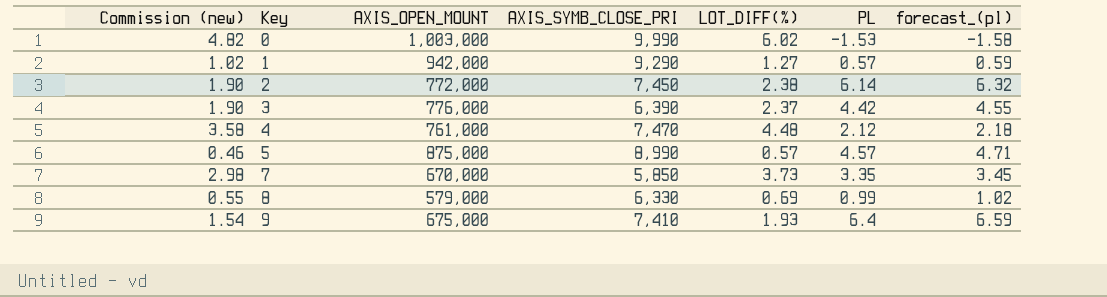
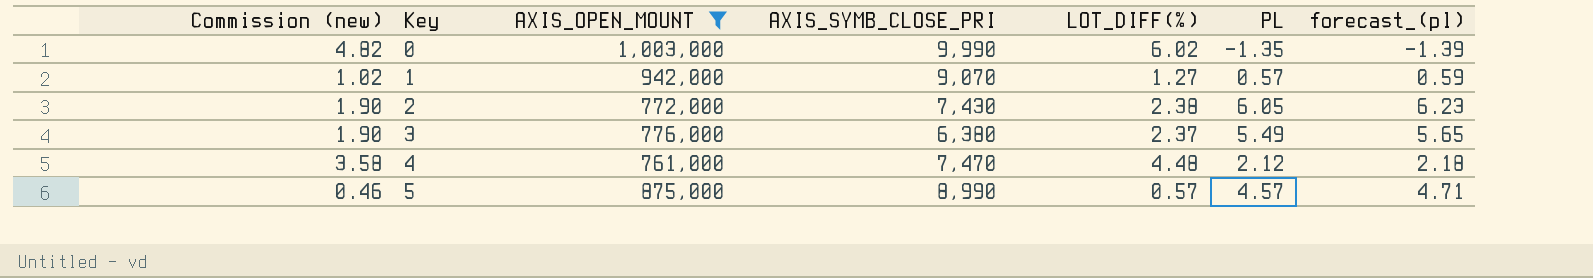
filter: none -> AXIS_OPEN_MOUNT >= 761,000
0 | PL: -1.53 -> -1.35
0 | forecast_(pl): -1.58 -> -1.39
1 | AXIS_SYMB_CLOSE_PRI: 9,290 -> 9,070
2 | AXIS_SYMB_CLOSE_PRI: 7,450 -> 7,430
2 | PL: 6.14 -> 6.05
2 | forecast_(pl): 6.32 -> 6.23
3 | AXIS_SYMB_CLOSE_PRI: 6,390 -> 6,380
3 | PL: 4.42 -> 5.49
3 | forecast_(pl): 4.55 -> 5.65

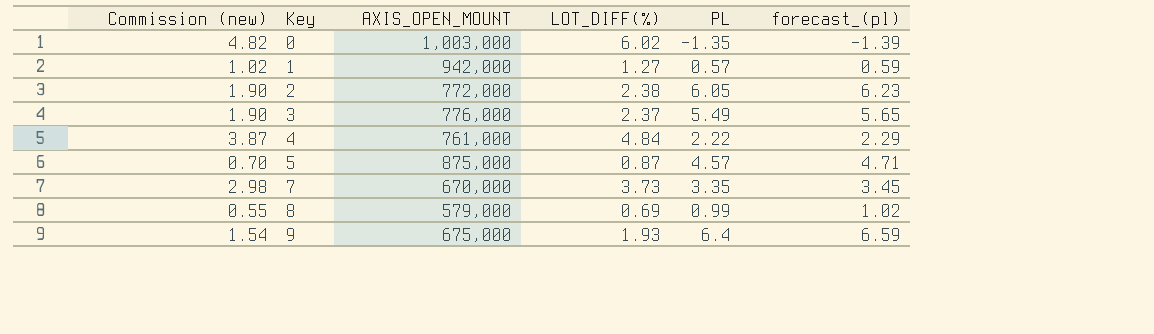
filter: AXIS_OPEN_MOUNT >= 761,000 -> none
column AXIS_SYMB_CLOSE_PRI | position: 4 -> none
4 | Commission (new): 3.58 -> 3.87
4 | LOT_DIFF(%): 4.48 -> 4.84
4 | PL: 2.12 -> 2.22
4 | forecast_(pl): 2.18 -> 2.29
5 | Commission (new): 0.46 -> 0.70
5 | LOT_DIFF(%): 0.57 -> 0.87

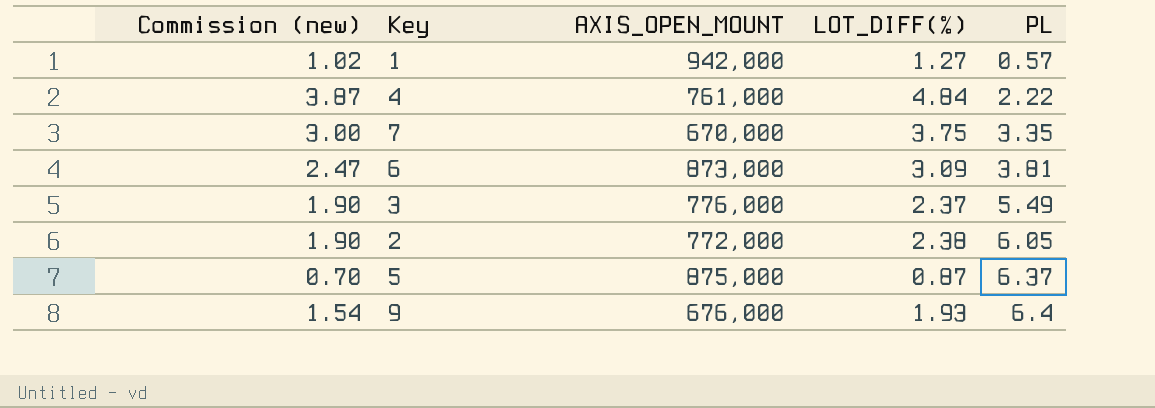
row order: Key ascending -> PL ascending
column forecast_(pl) | formula: [PL] * 1.03 -> none
row 0: 4.82 | 1,003,000 | 6.02 | -1.35 | -1.39 -> none
row 8: 0.55 | 579,000 | 0.69 | 0.99 | 1.02 -> none
7 | Commission (new): 2.98 -> 3.00
7 | LOT_DIFF(%): 3.73 -> 3.75
row 6: none -> 2.47 | 873,000 | 3.09 | 3.81
5 | PL: 4.57 -> 6.37
9 | AXIS_OPEN_MOUNT: 675,000 -> 676,000

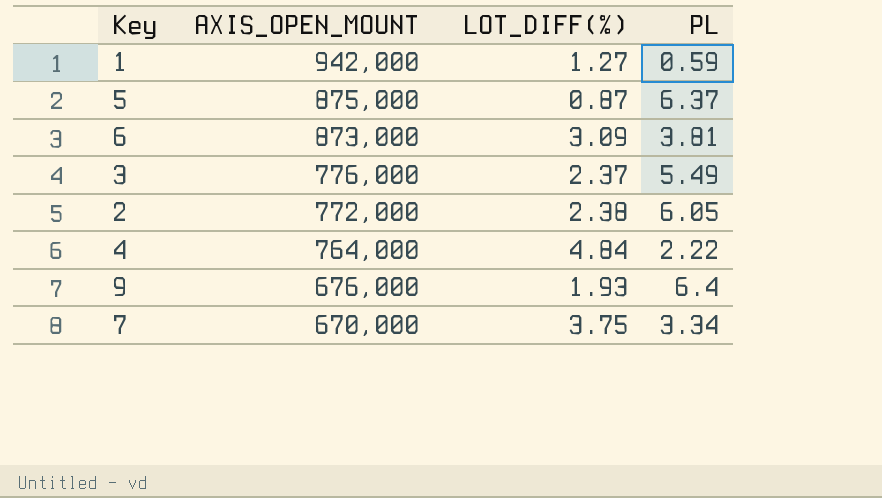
row order: PL ascending -> AXIS_OPEN_MOUNT descending
column Commission (new) | formula: [LOT_DIFF(%)] * 0.8 -> none
1 | PL: 0.57 -> 0.59
4 | AXIS_OPEN_MOUNT: 761,000 -> 764,000
7 | PL: 3.35 -> 3.34

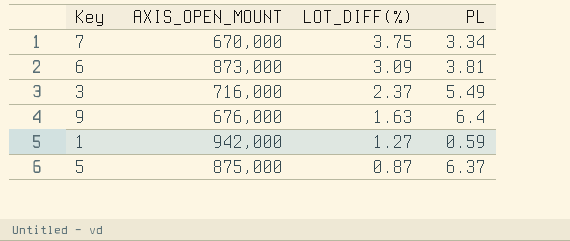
row order: AXIS_OPEN_MOUNT descending -> LOT_DIFF(%) descending
row 2: 772,000 | 2.38 | 6.05 -> none
row 4: 764,000 | 4.84 | 2.22 -> none
3 | AXIS_OPEN_MOUNT: 776,000 -> 716,000
9 | LOT_DIFF(%): 1.93 -> 1.63

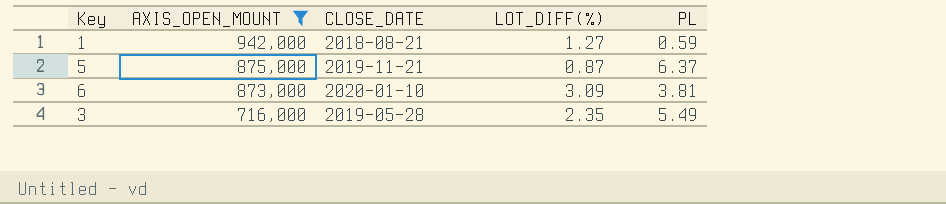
filter: none -> AXIS_OPEN_MOUNT >= 716,000
row order: LOT_DIFF(%) descending -> AXIS_OPEN_MOUNT descending
column CLOSE_DATE | position: none -> 3
3 | LOT_DIFF(%): 2.37 -> 2.35

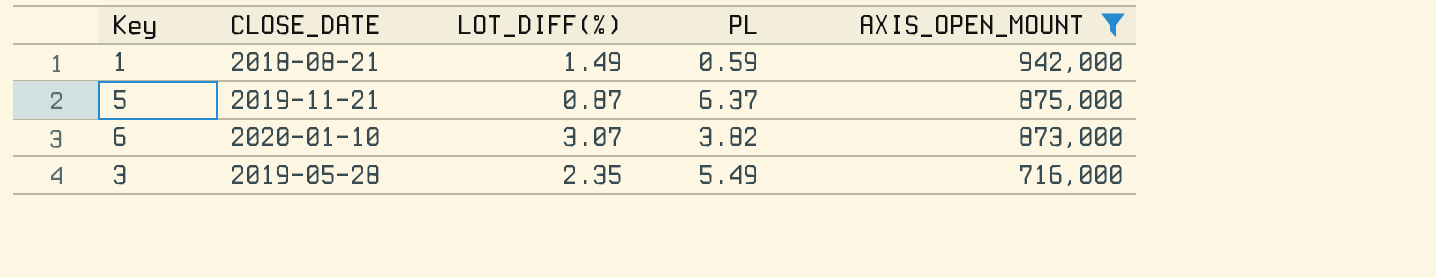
column AXIS_OPEN_MOUNT | position: 2 -> 5
1 | LOT_DIFF(%): 1.27 -> 1.49
6 | LOT_DIFF(%): 3.09 -> 3.07
6 | PL: 3.81 -> 3.82

